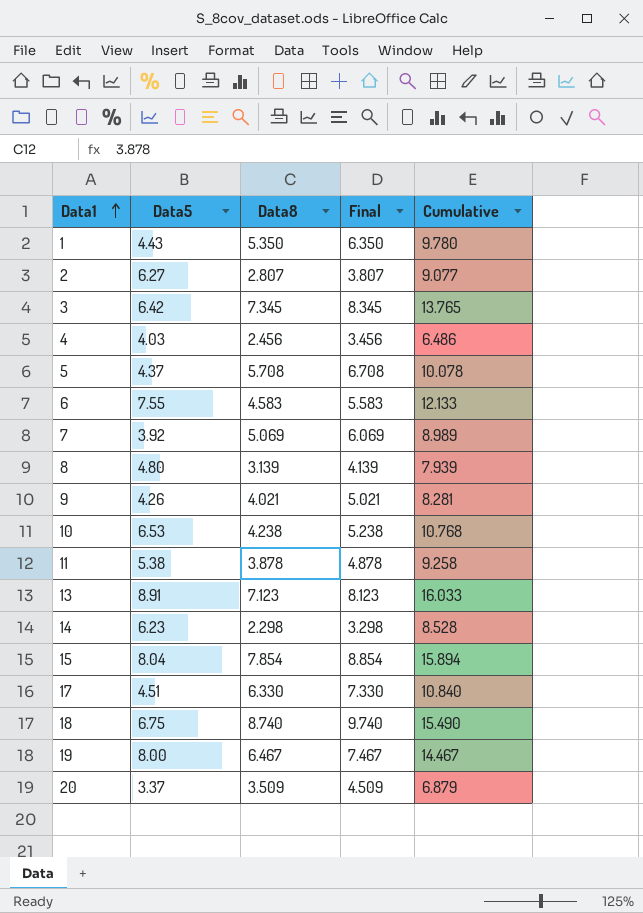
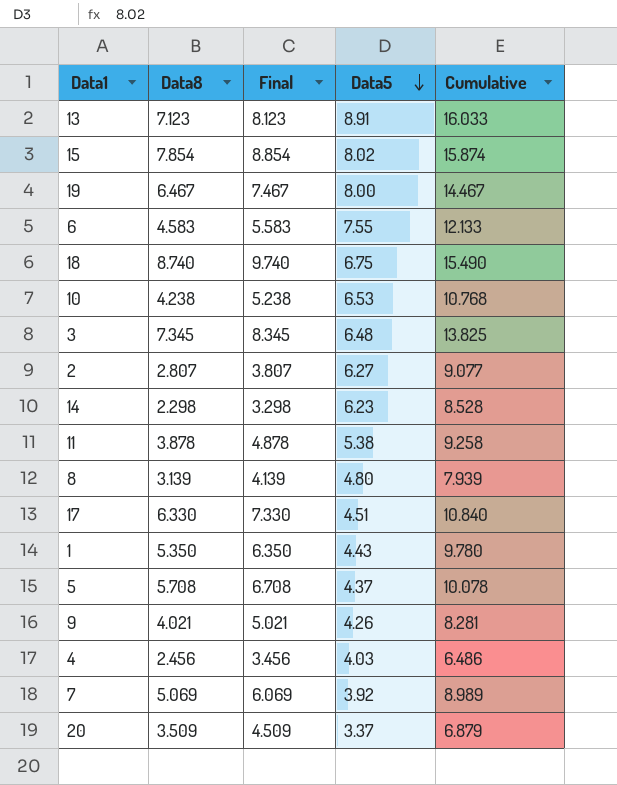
row order: Data1 ascending -> Data5 descending
column Data5 | position: 2 -> 4
15 | Data5: 8.04 -> 8.02
15 | Cumulative: 15.894 -> 15.874
3 | Data5: 6.42 -> 6.48
3 | Cumulative: 13.765 -> 13.825

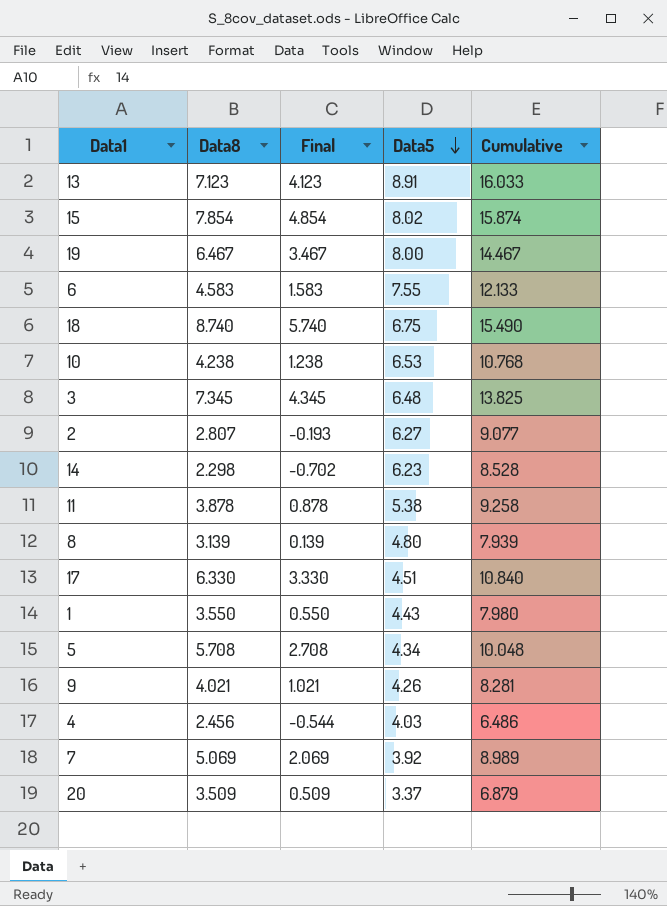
column Final | formula: [Data8] + 1 -> [Data8] - 3
1 | Data8: 5.350 -> 3.550
1 | Cumulative: 9.780 -> 7.980
5 | Data5: 4.37 -> 4.34
5 | Cumulative: 10.078 -> 10.048

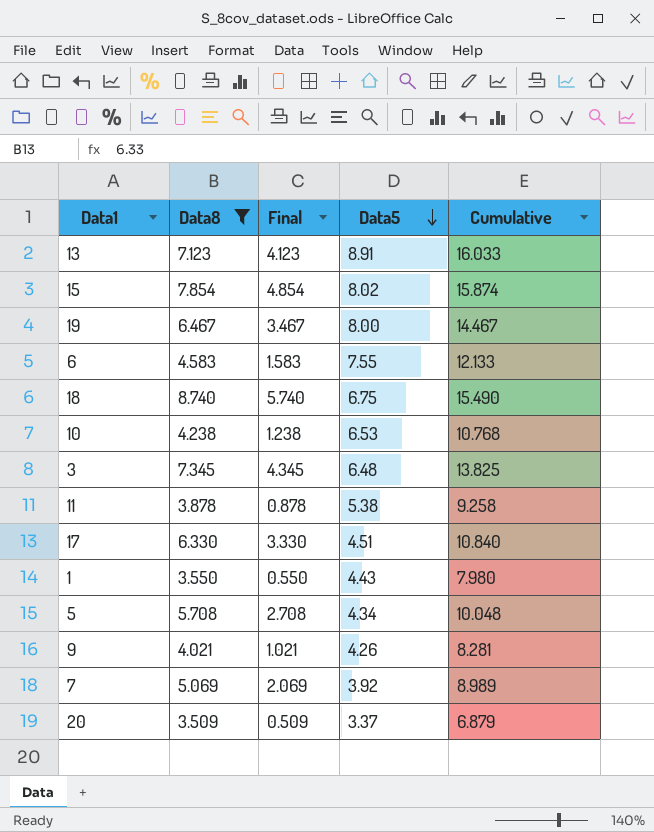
filter: none -> Data8 >= 3.509

